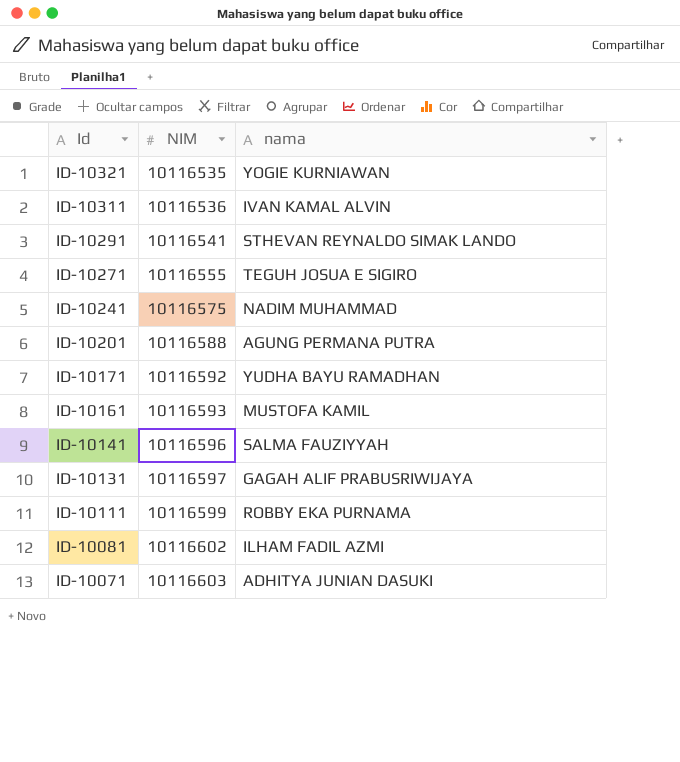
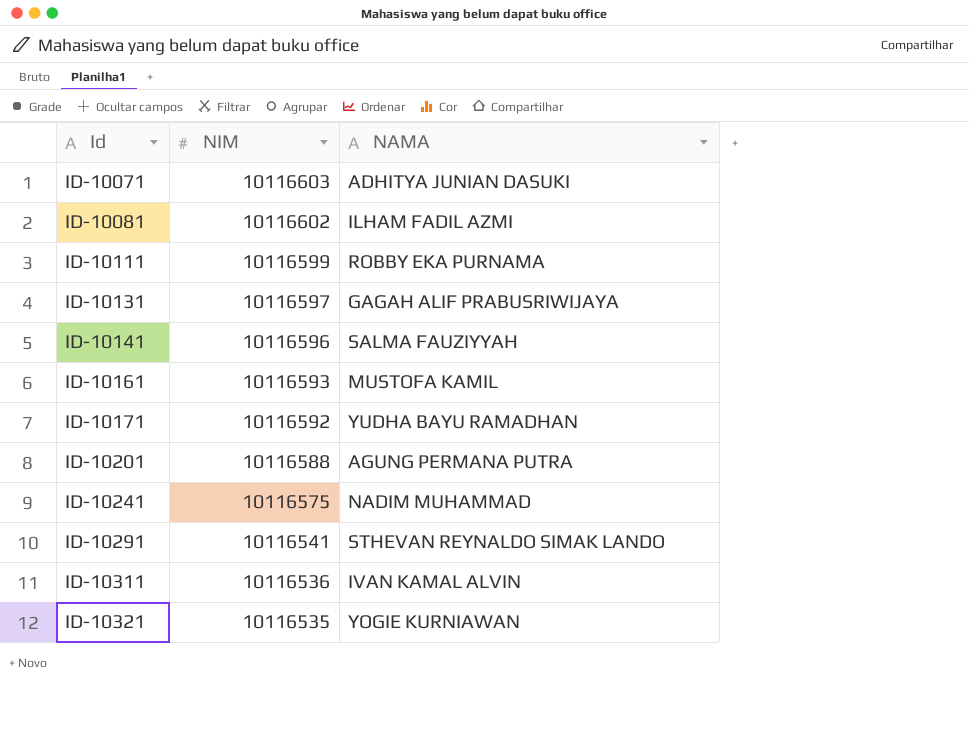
row order: Id descending -> Id ascending
column name: nama -> NAMA
row ID-10271: 10116555 | TEGUH JOSUA E SIGIRO -> none

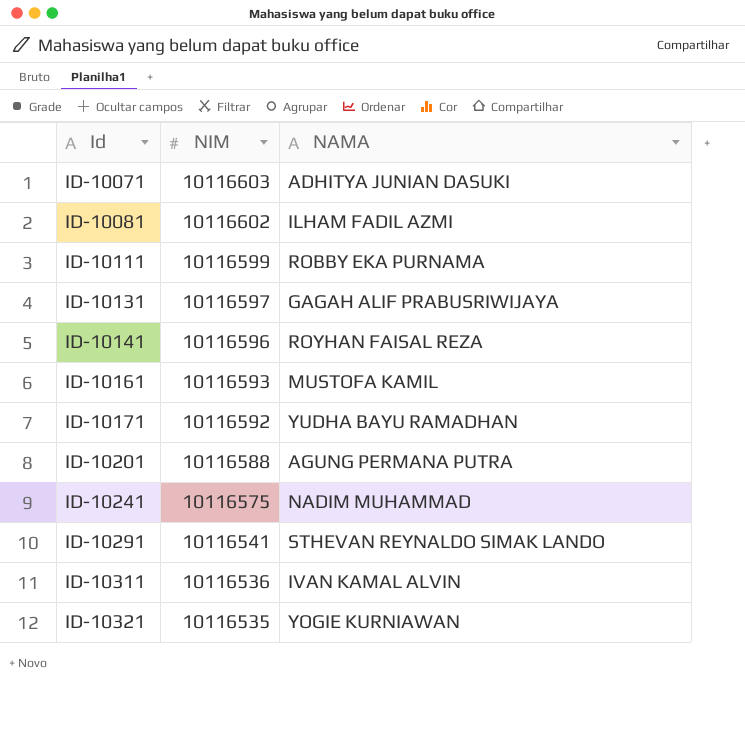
ID-10141 | NAMA: SALMA FAUZIYYAH -> ROYHAN FAISAL REZA

